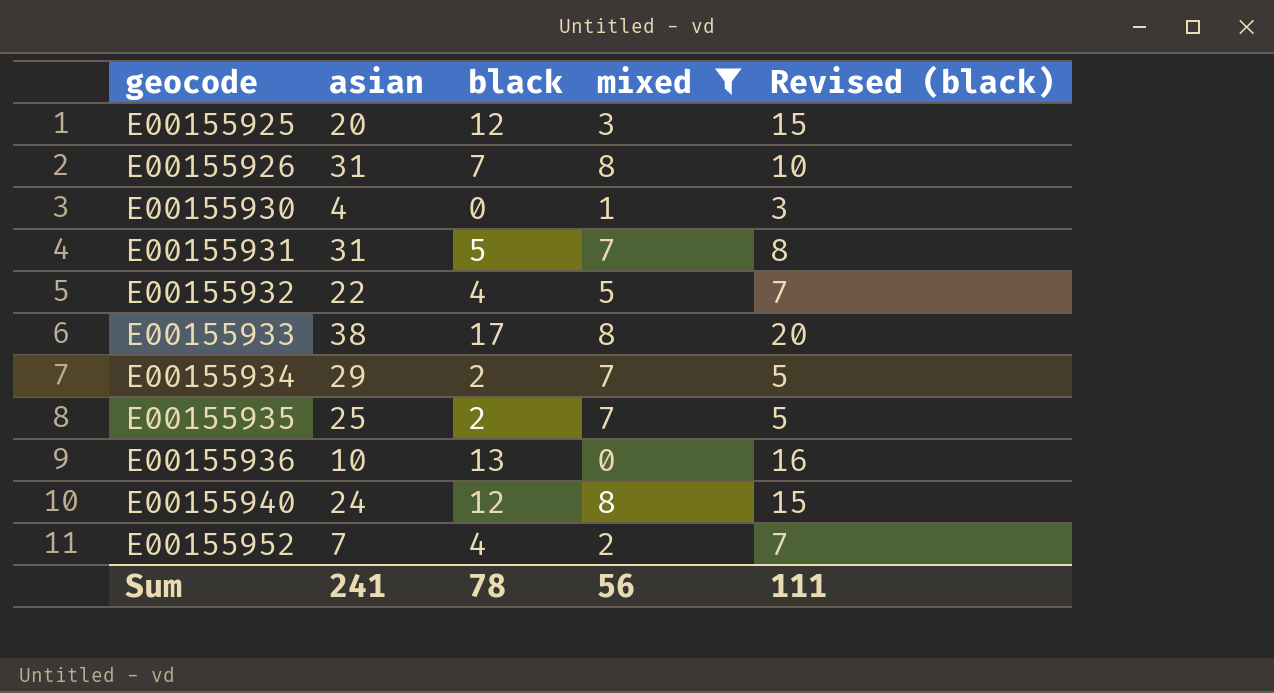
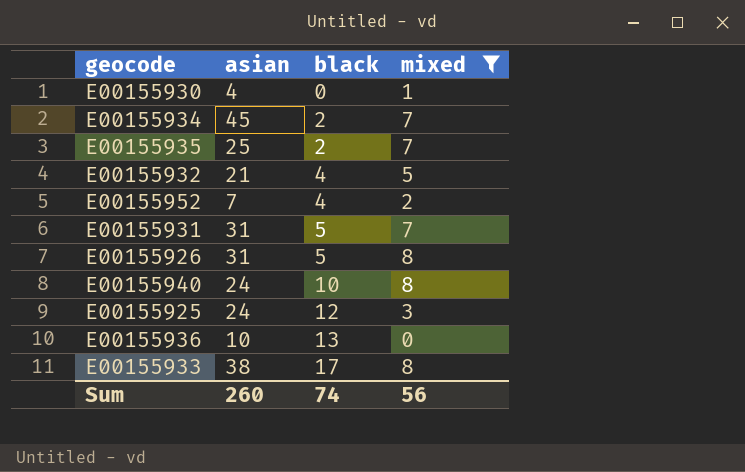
row order: geocode ascending -> black ascending
column Revised (black) | formula: [black] + 3 -> none
E00155934 | asian: 29 -> 45
E00155932 | asian: 22 -> 21
E00155926 | black: 7 -> 5
E00155940 | black: 12 -> 10
E00155925 | asian: 20 -> 24
Sum | asian: 241 -> 260
Sum | black: 78 -> 74

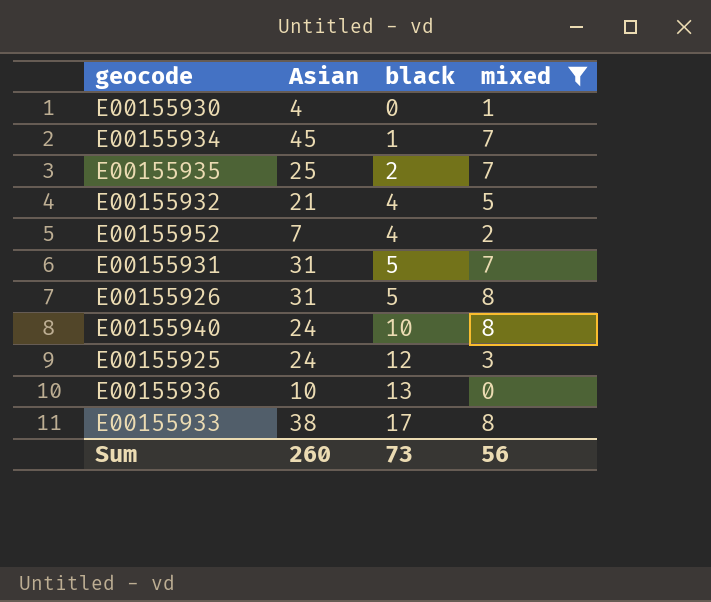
column name: asian -> Asian
E00155934 | black: 2 -> 1
Sum | black: 74 -> 73

